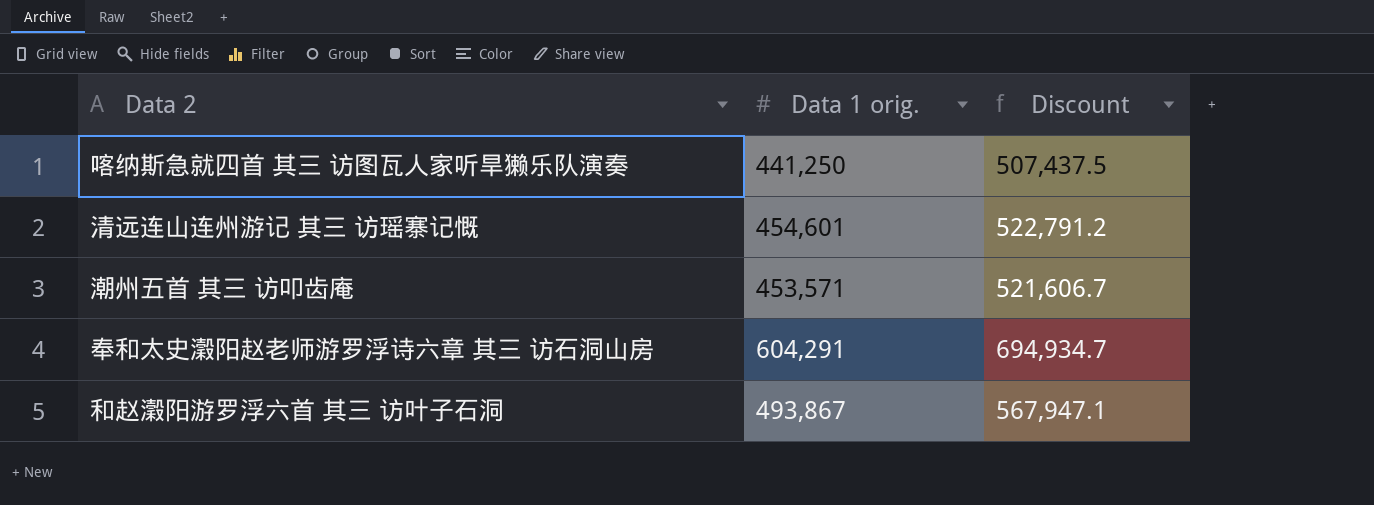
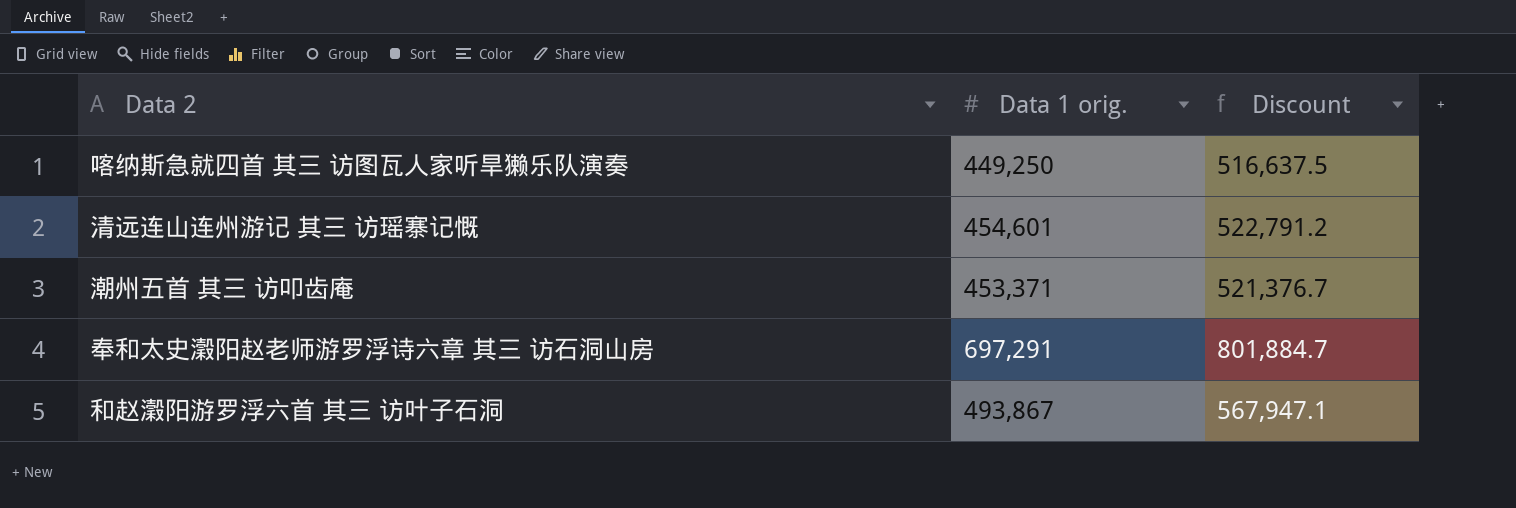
喀纳斯急就四首 其三 访图瓦人家听旱獭乐队演奏 | Data 1 orig.: 441,250 -> 449,250
喀纳斯急就四首 其三 访图瓦人家听旱獭乐队演奏 | Discount: 507,437.5 -> 516,637.5
潮州五首 其三 访叩齿庵 | Data 1 orig.: 453,571 -> 453,371
潮州五首 其三 访叩齿庵 | Discount: 521,606.7 -> 521,376.7
奉和太史瀔阳赵老师游罗浮诗六章 其三 访石洞山房 | Data 1 orig.: 604,291 -> 697,291
奉和太史瀔阳赵老师游罗浮诗六章 其三 访石洞山房 | Discount: 694,934.7 -> 801,884.7

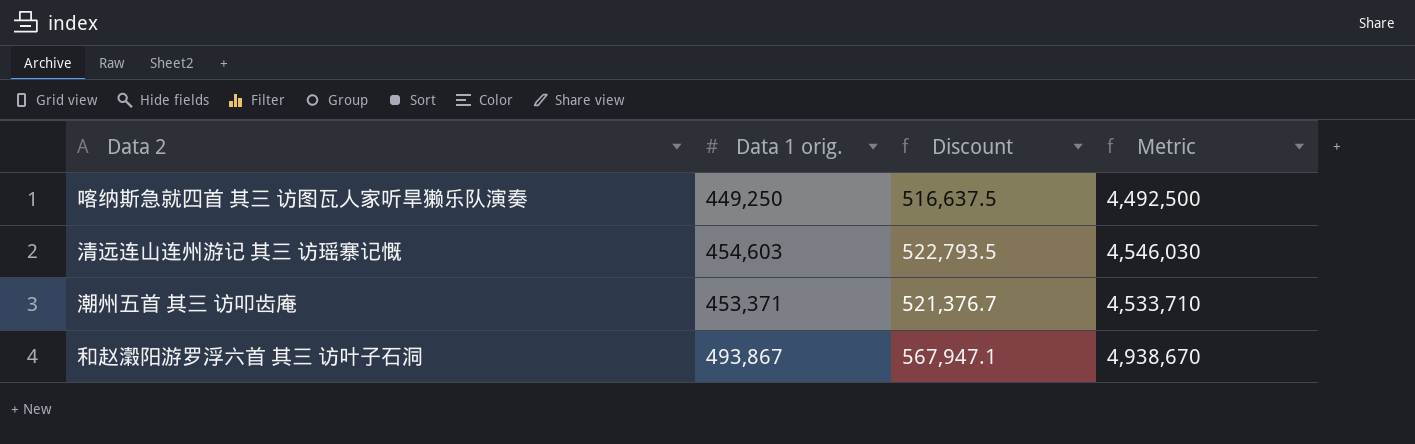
column Metric | formula: none -> [Data 1 orig.] * 10
row 奉和太史瀔阳赵老师游罗浮诗六章 其三 访石洞山房: 697,291 | 801,884.7 -> none
清远连山连州游记 其三 访瑶寨记慨 | Data 1 orig.: 454,601 -> 454,603
清远连山连州游记 其三 访瑶寨记慨 | Discount: 522,791.2 -> 522,793.5

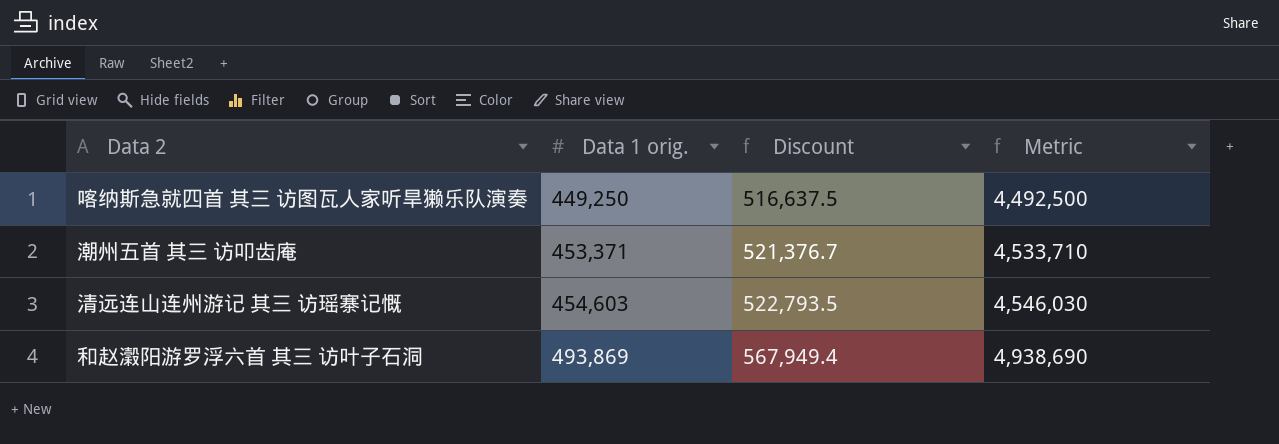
row order: none -> Data 1 orig. ascending
和赵瀔阳游罗浮六首 其三 访叶子石洞 | Data 1 orig.: 493,867 -> 493,869
和赵瀔阳游罗浮六首 其三 访叶子石洞 | Discount: 567,947.1 -> 567,949.4
和赵瀔阳游罗浮六首 其三 访叶子石洞 | Metric: 4,938,670 -> 4,938,690

